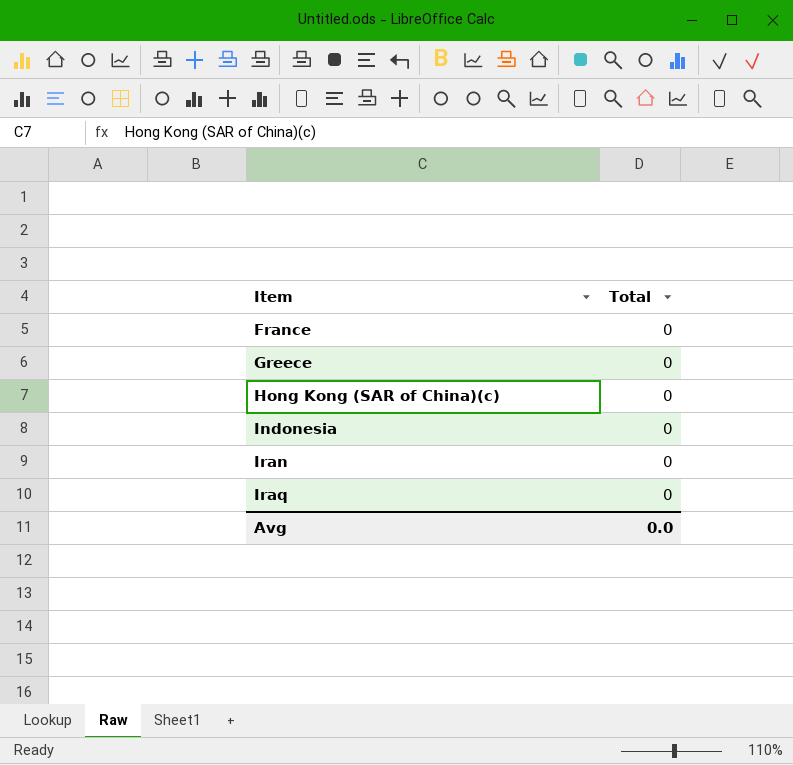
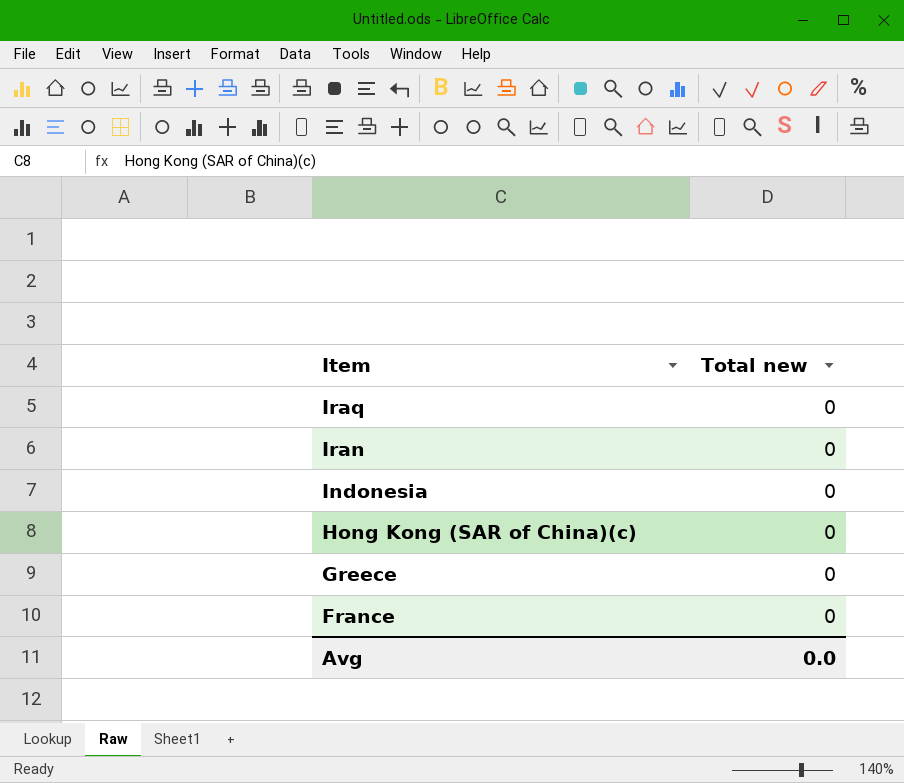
row order: Item ascending -> Item descending
column name: Total -> Total new

